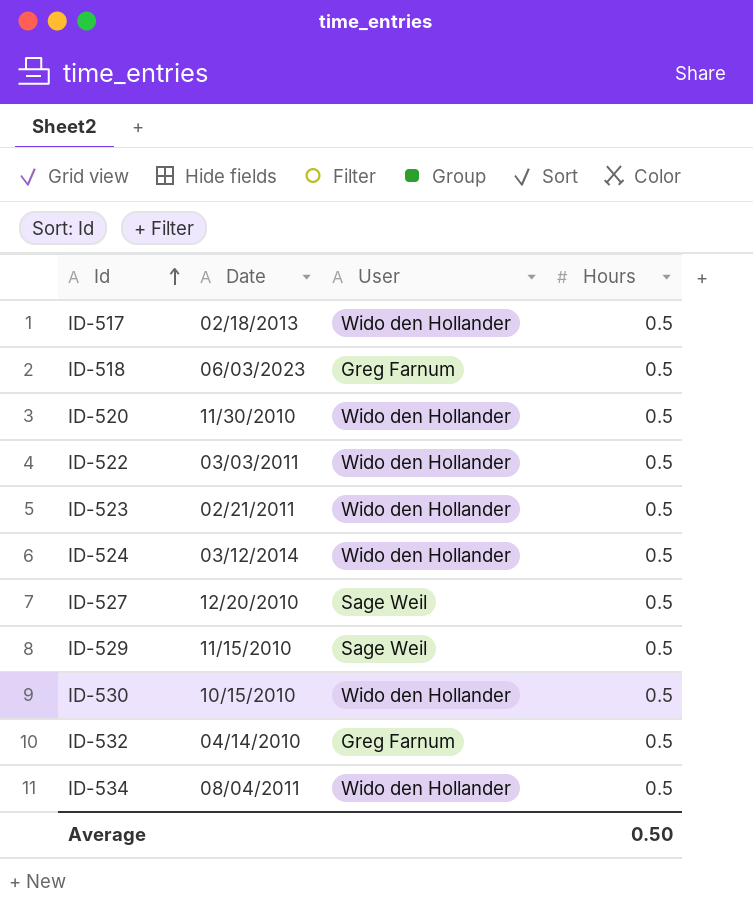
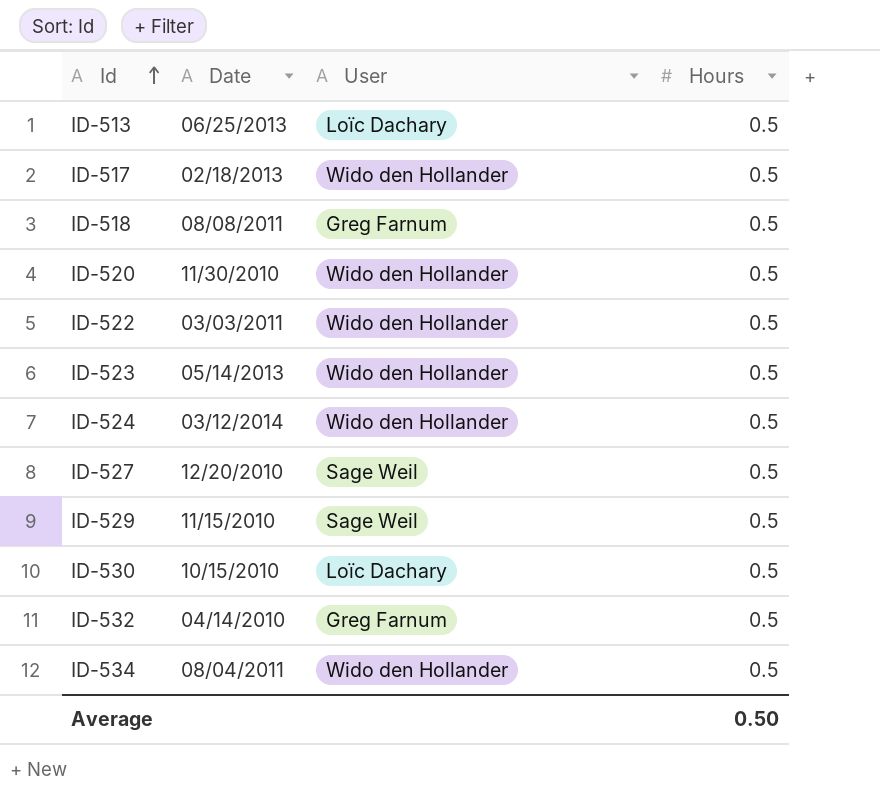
row ID-513: none -> 06/25/2013 | Loïc Dachary | 0.5
ID-518 | Date: 06/03/2023 -> 08/08/2011
ID-523 | Date: 02/21/2011 -> 05/14/2013
ID-530 | User: Wido den Hollander -> Loïc Dachary

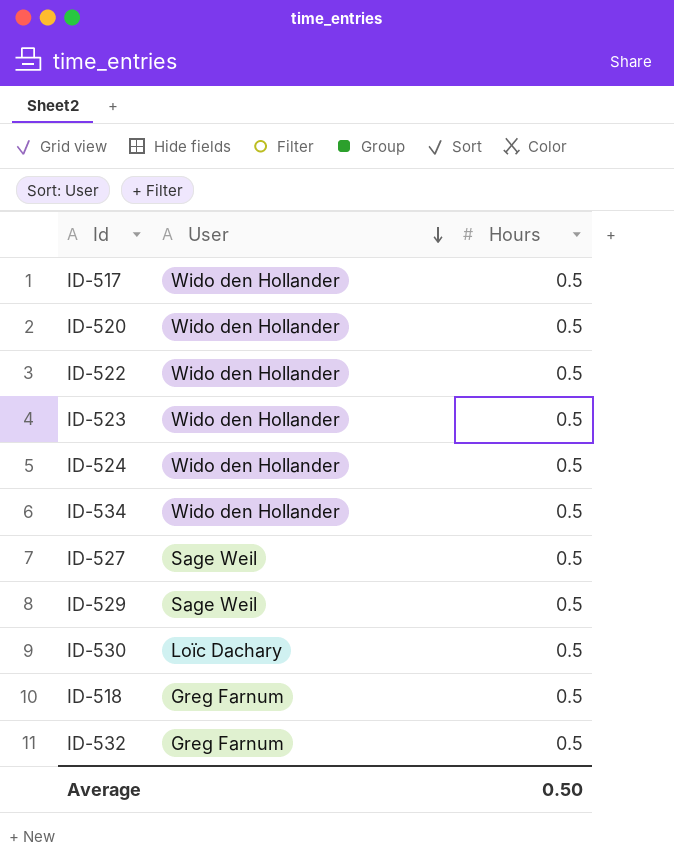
row order: Id ascending -> User descending
column Date | position: 2 -> none
row ID-513: 06/25/2013 | Loïc Dachary | 0.5 -> none

